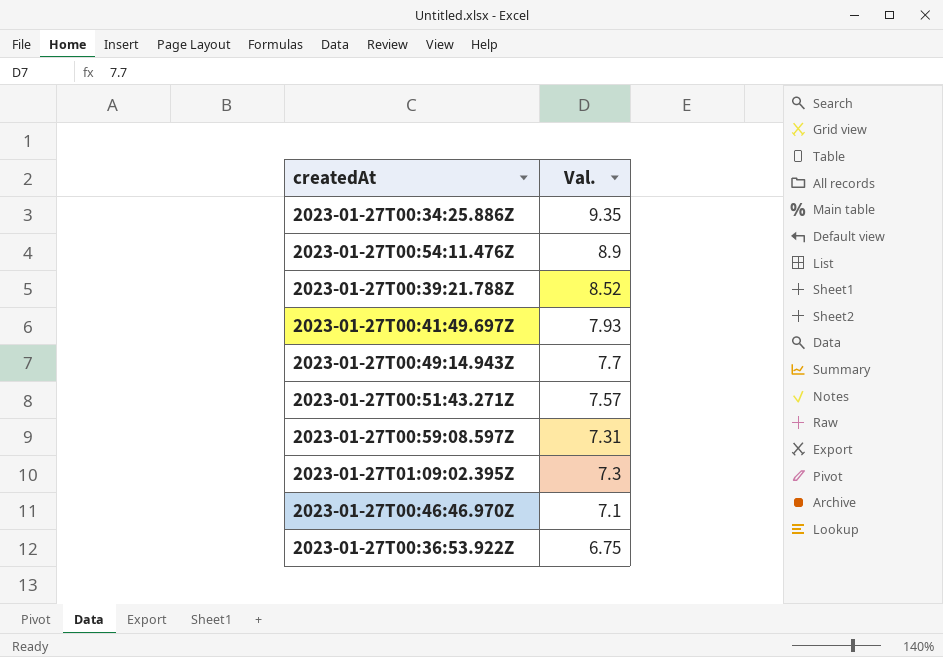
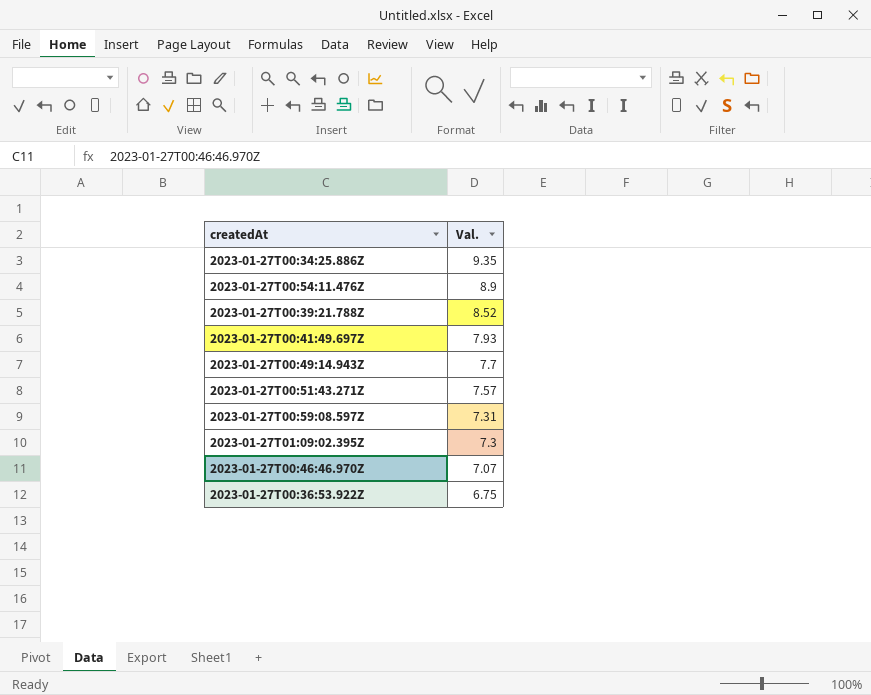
2023-01-27T00:46:46.970Z | Val.: 7.1 -> 7.07

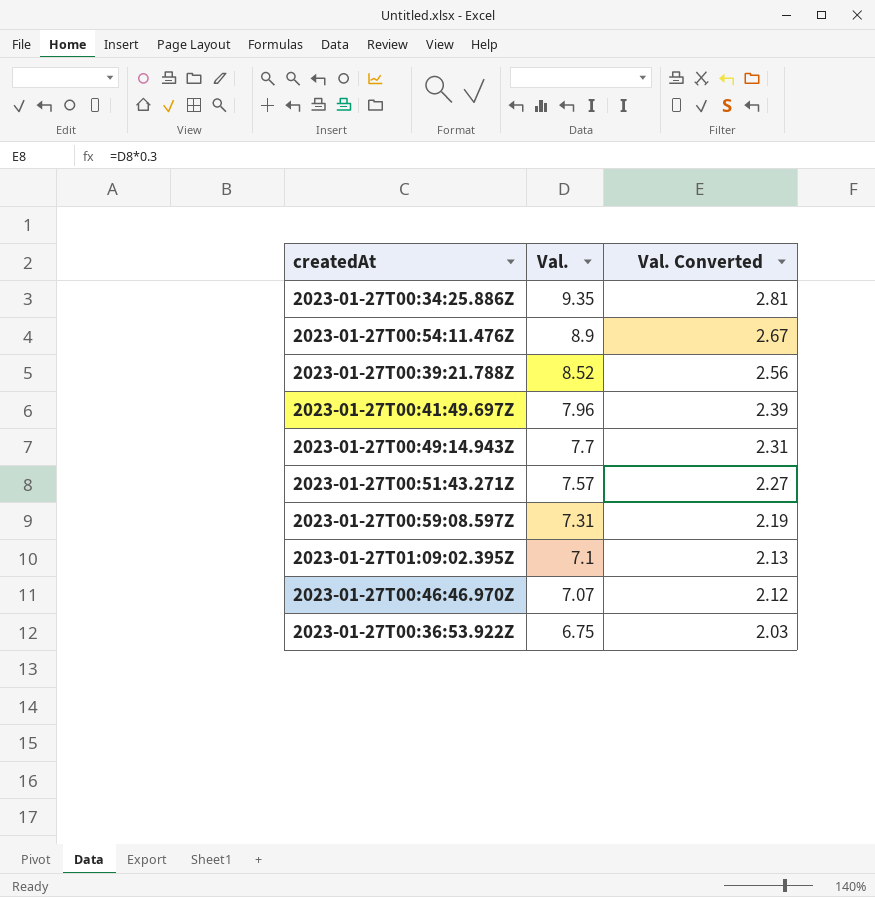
column Val. Converted | formula: none -> [Val.] * 0.3
2023-01-27T00:41:49.697Z | Val.: 7.93 -> 7.96
2023-01-27T01:09:02.395Z | Val.: 7.3 -> 7.1

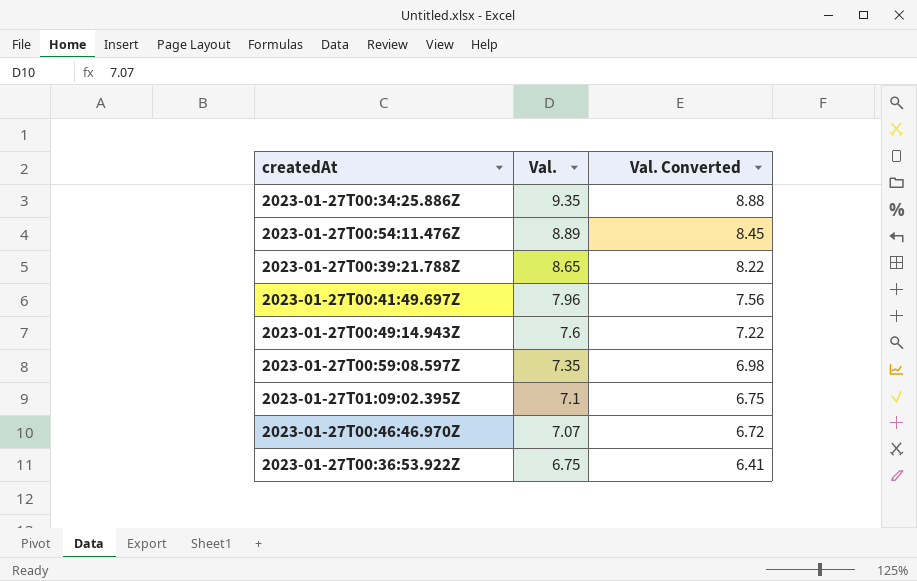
column Val. Converted | formula: [Val.] * 0.3 -> [Val.] * 0.95
row 2023-01-27T00:51:43.271Z: 7.57 | 2.27 -> none
2023-01-27T00:54:11.476Z | Val.: 8.9 -> 8.89
2023-01-27T00:39:21.788Z | Val.: 8.52 -> 8.65
2023-01-27T00:49:14.943Z | Val.: 7.7 -> 7.6
2023-01-27T00:59:08.597Z | Val.: 7.31 -> 7.35

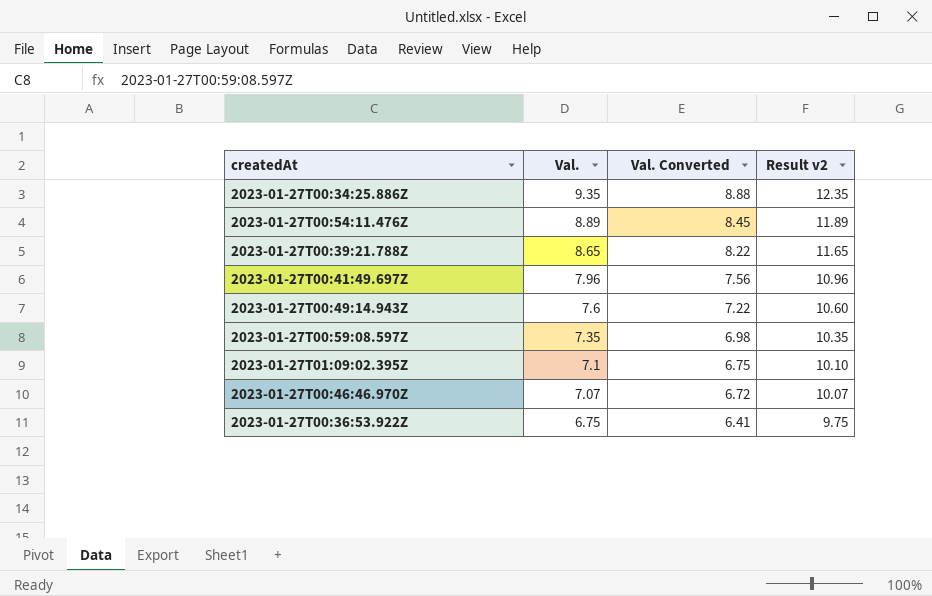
column Result v2 | formula: none -> [Val.] + 3

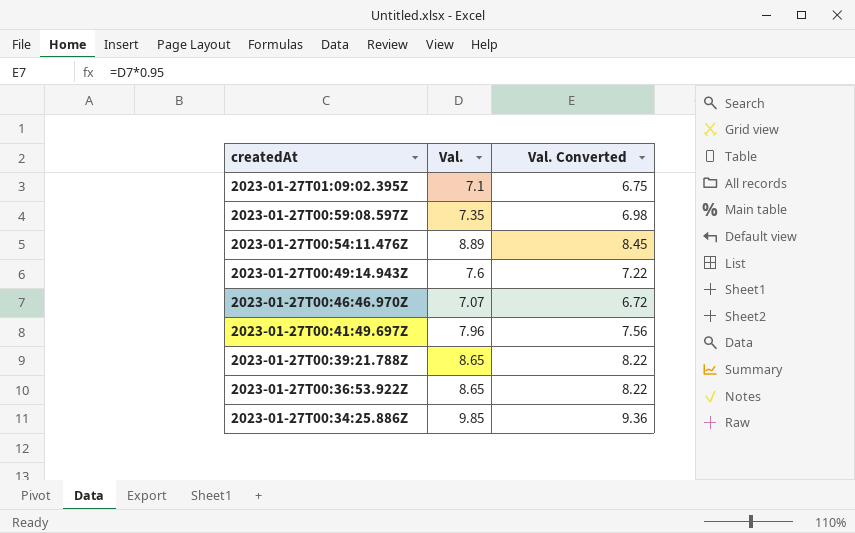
row order: Val. descending -> createdAt descending
column Result v2 | formula: [Val.] + 3 -> none
2023-01-27T00:36:53.922Z | Val.: 6.75 -> 8.65
2023-01-27T00:36:53.922Z | Val. Converted: 6.41 -> 8.22
2023-01-27T00:34:25.886Z | Val.: 9.35 -> 9.85
2023-01-27T00:34:25.886Z | Val. Converted: 8.88 -> 9.36

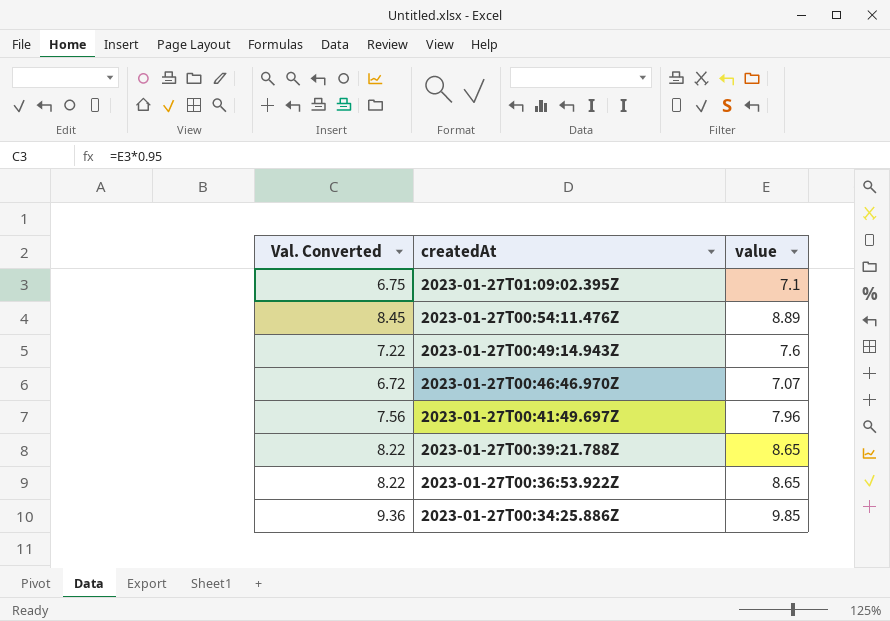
column Val. Converted | position: 3 -> 1
column name: Val. -> value
row 2023-01-27T00:59:08.597Z: 7.35 | 6.98 -> none

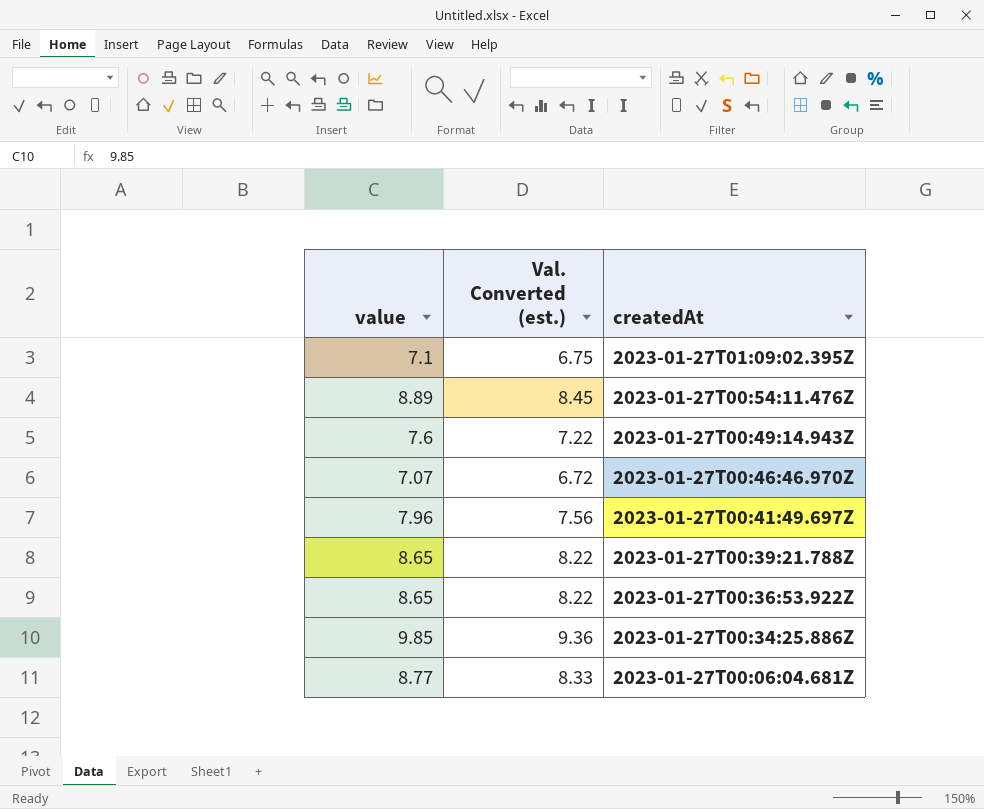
column value | position: 3 -> 1
column name: Val. Converted -> Val. Converted (est.)
row 2023-01-27T00:06:04.681Z: none -> 8.77 | 8.33

